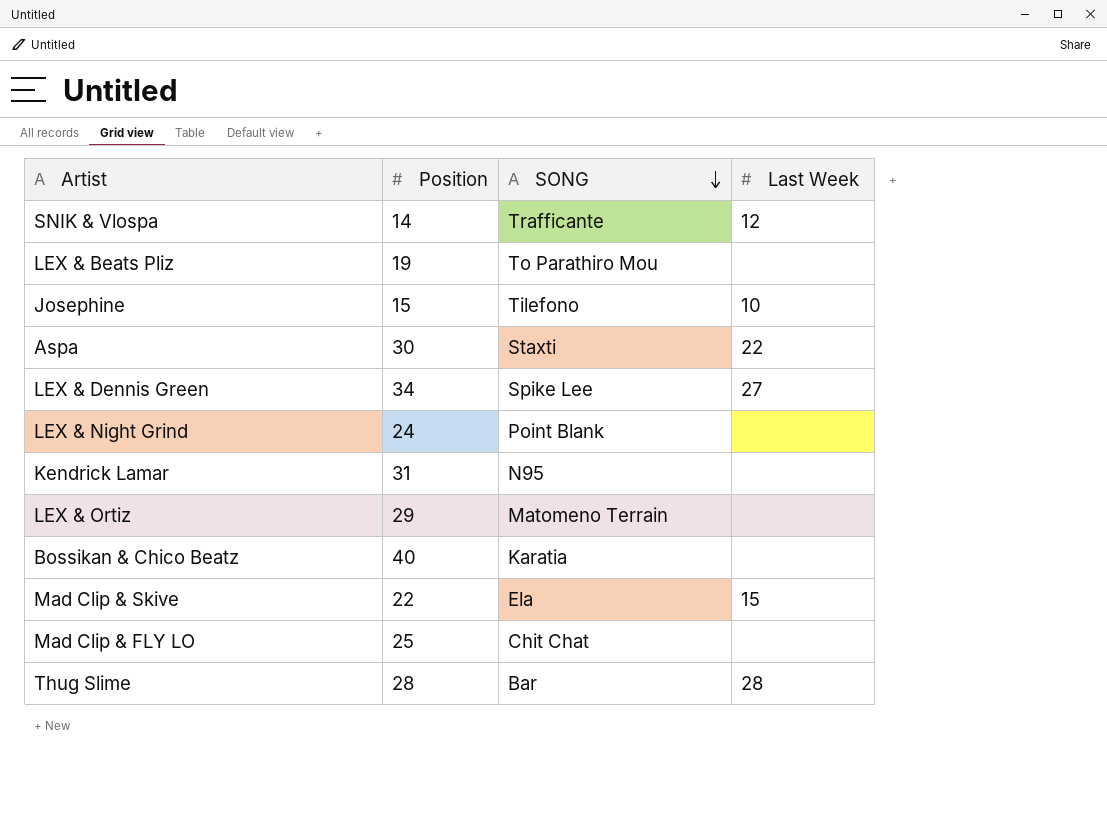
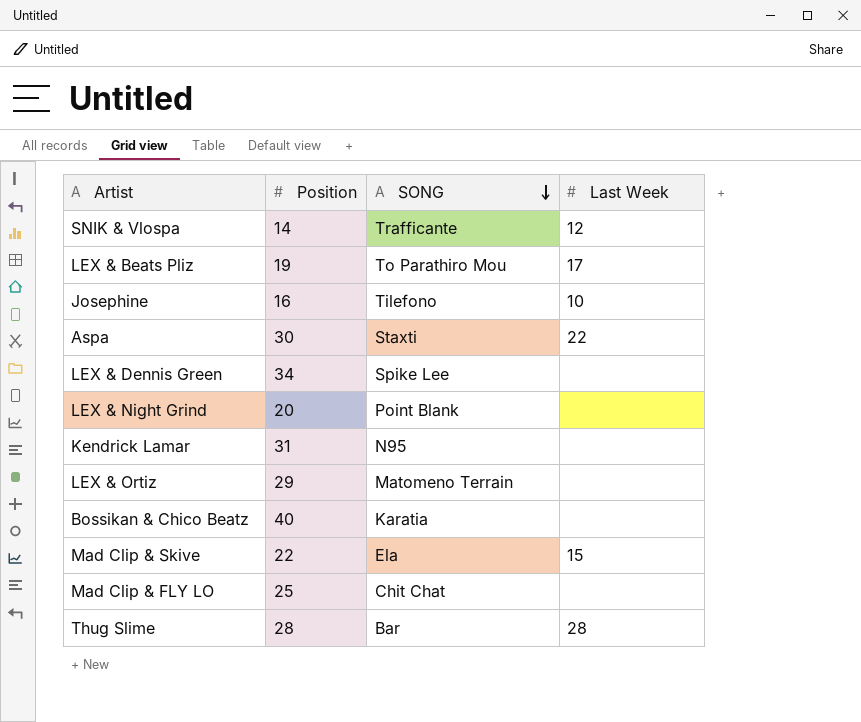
LEX & Beats Pliz | Last Week: none -> 17
Josephine | Position: 15 -> 16
LEX & Dennis Green | Last Week: 27 -> none
LEX & Night Grind | Position: 24 -> 20

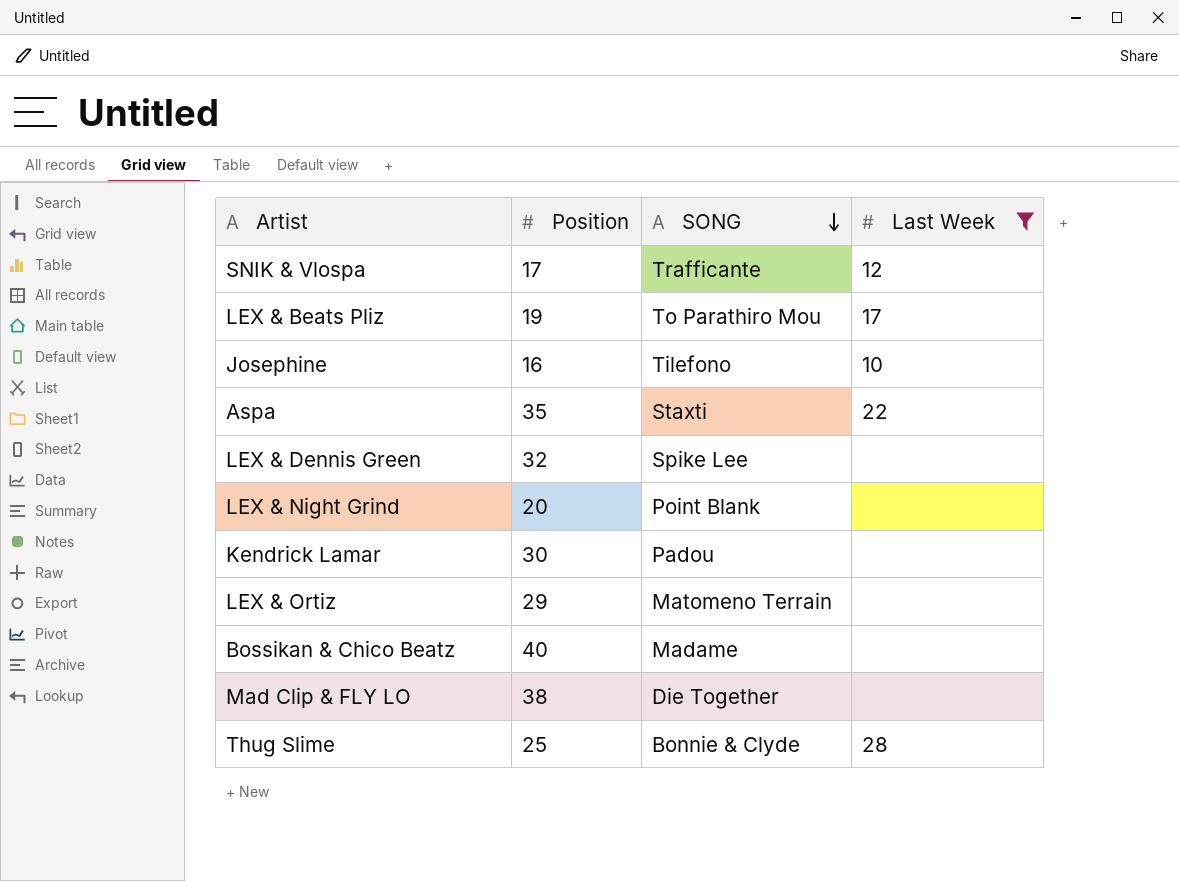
filter: none -> Last Week != 15
SNIK & Vlospa | Position: 14 -> 17
Aspa | Position: 30 -> 35
LEX & Dennis Green | Position: 34 -> 32
Kendrick Lamar | Position: 31 -> 30
Kendrick Lamar | SONG: N95 -> Padou
Bossikan & Chico Beatz | SONG: Karatia -> Madame
Mad Clip & FLY LO | Position: 25 -> 38
Mad Clip & FLY LO | SONG: Chit Chat -> Die Together
Thug Slime | Position: 28 -> 25
Thug Slime | SONG: Bar -> Bonnie & Clyde

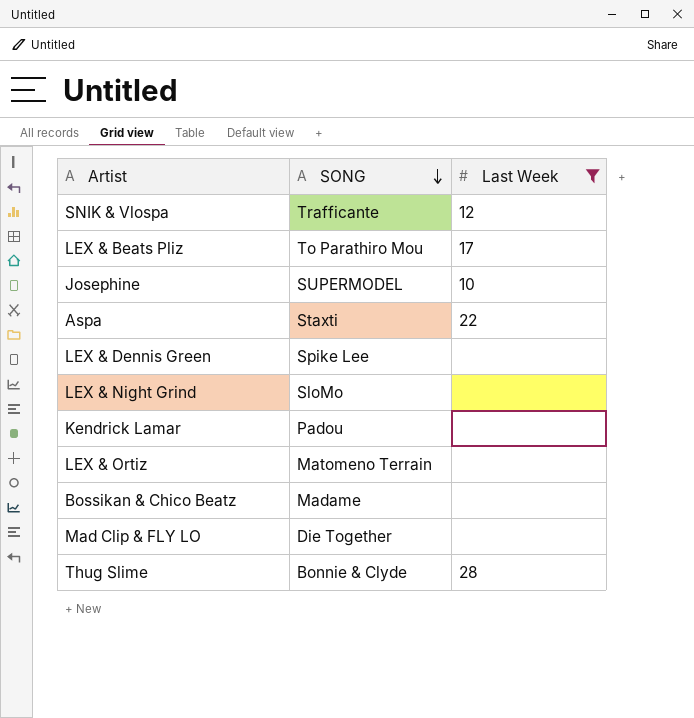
column Position | position: 2 -> none
Josephine | SONG: Tilefono -> SUPERMODEL
LEX & Night Grind | SONG: Point Blank -> SloMo

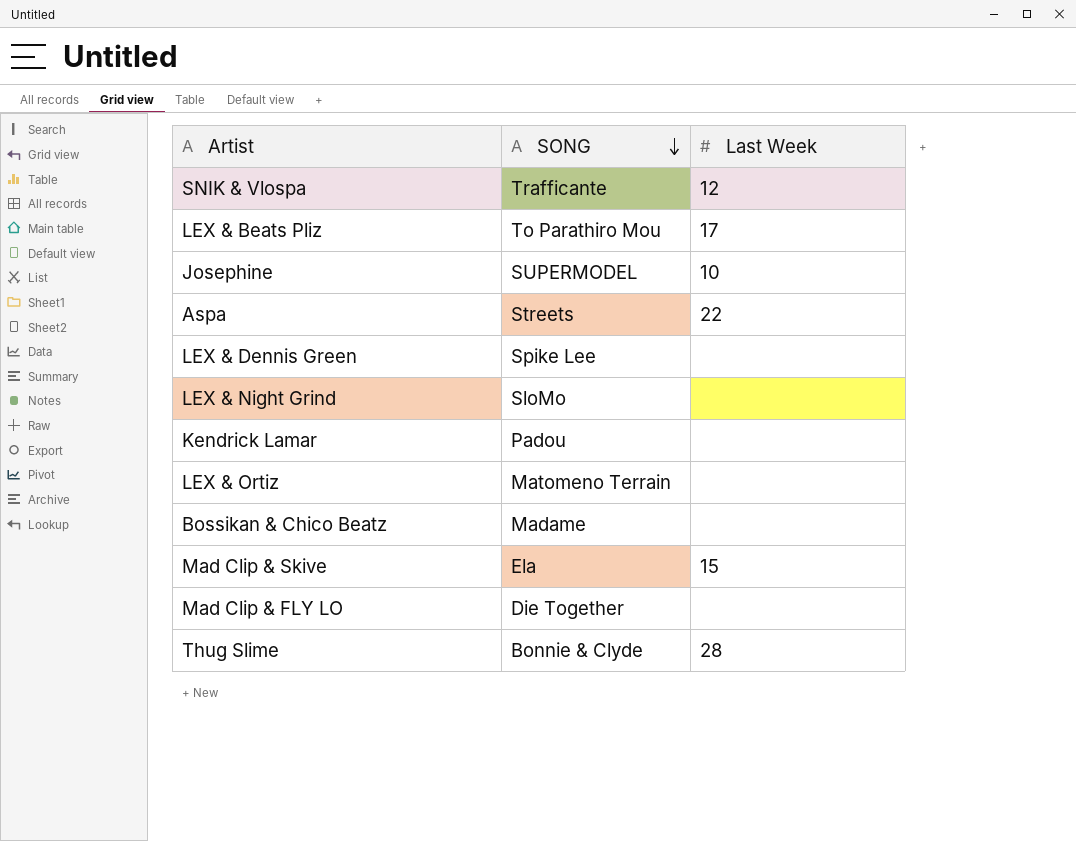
filter: Last Week != 15 -> none
Aspa | SONG: Staxti -> Streets

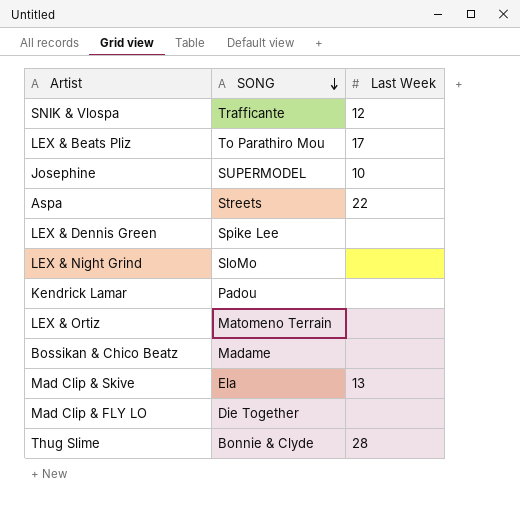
Mad Clip & Skive | Last Week: 15 -> 13

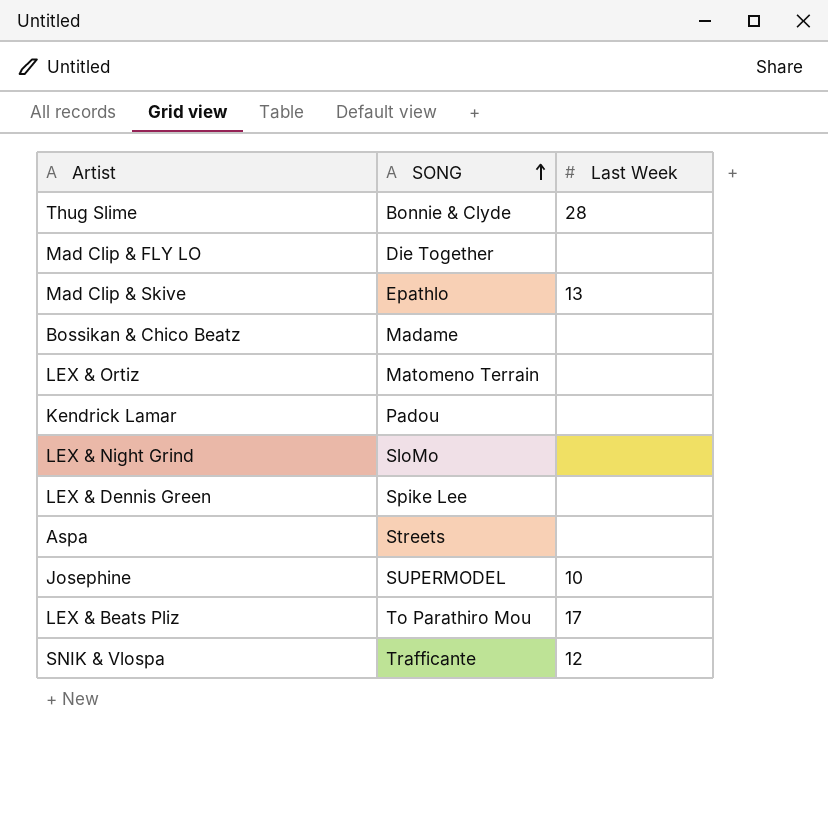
row order: SONG descending -> SONG ascending
Mad Clip & Skive | SONG: Ela -> Epathlo
Aspa | Last Week: 22 -> none

